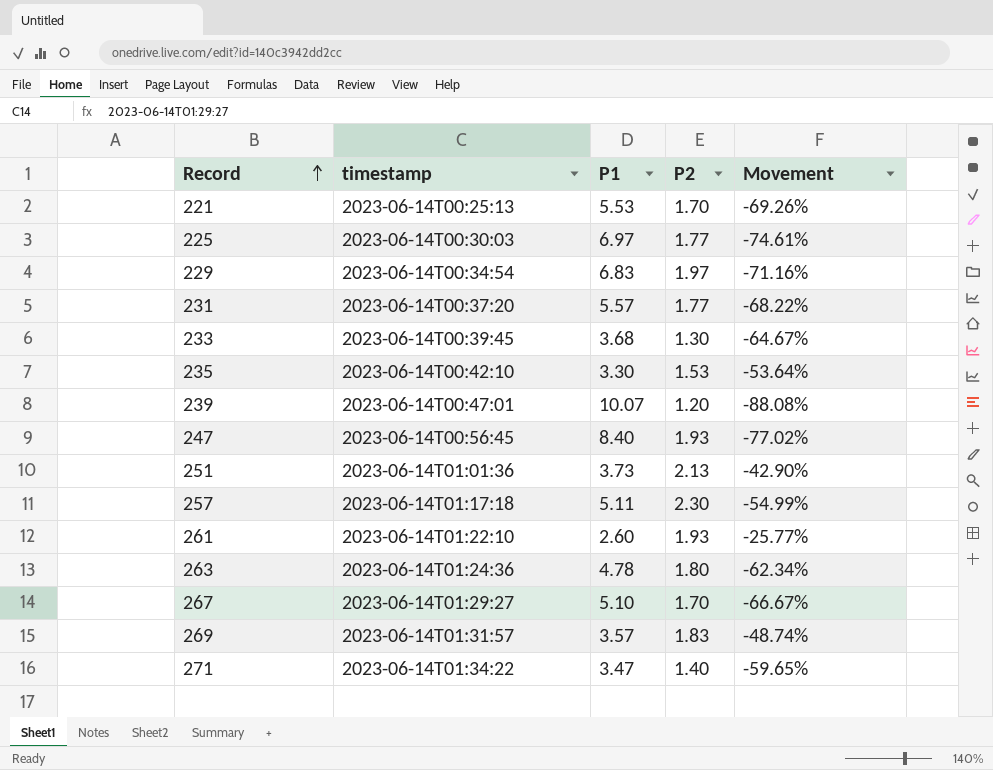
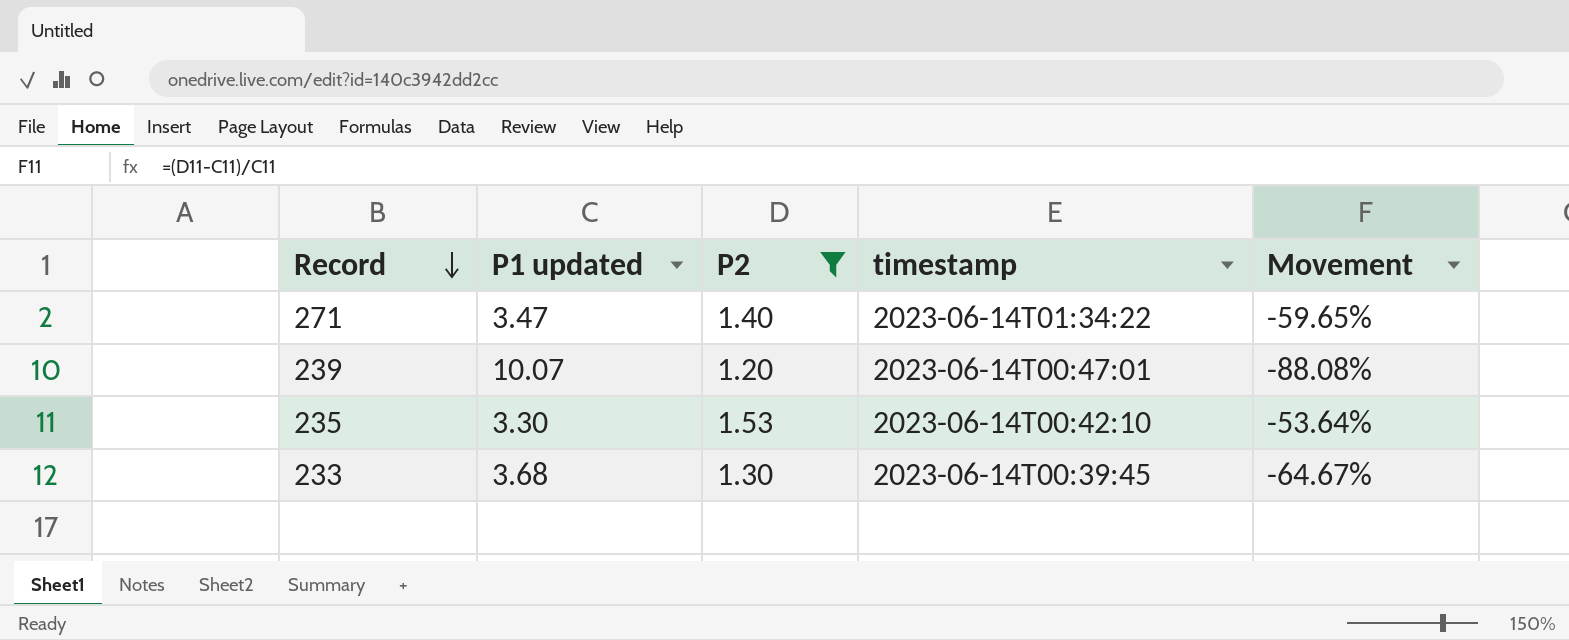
filter: none -> P2 <= 1.53
row order: Record ascending -> Record descending
column name: P1 -> P1 updated
column timestamp | position: 2 -> 4

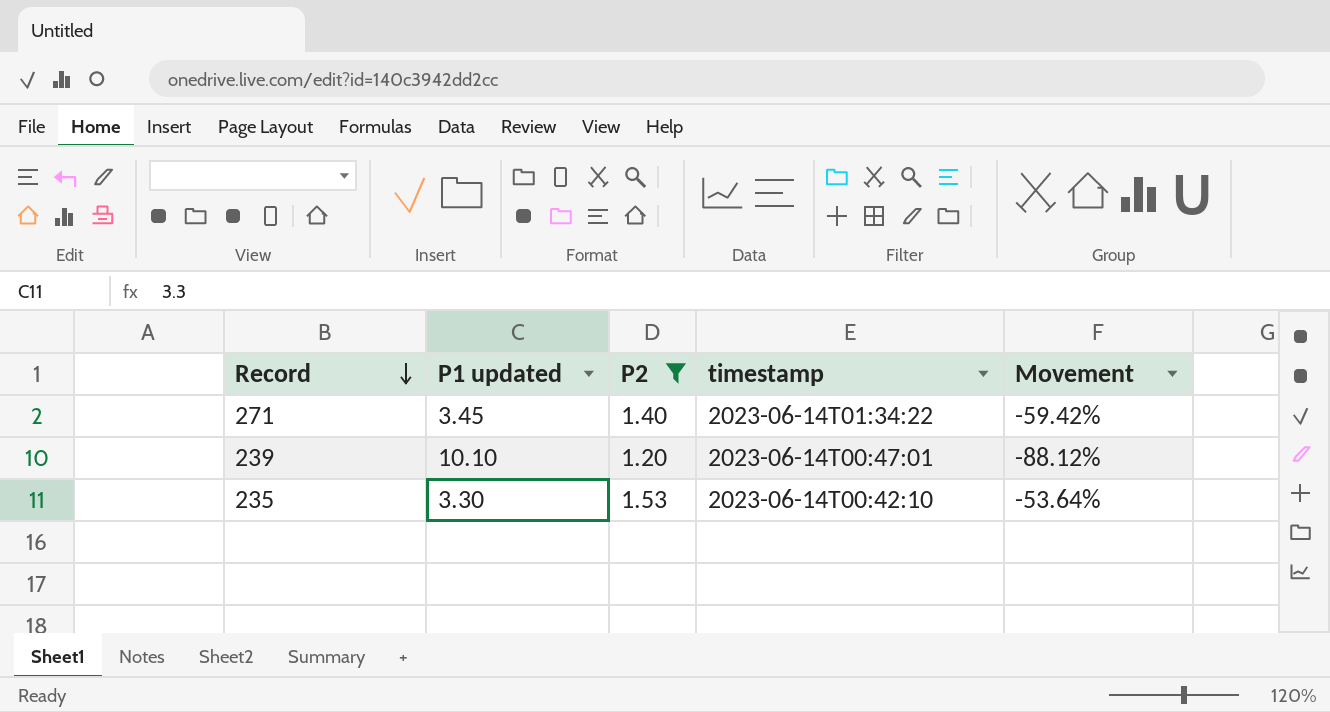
row 233: 3.68 | 1.30 | 2023-06-14T00:39:45 | -64.67% -> none
271 | P1 updated: 3.47 -> 3.45
271 | Movement: -59.65% -> -59.42%
239 | P1 updated: 10.07 -> 10.10
239 | Movement: -88.08% -> -88.12%

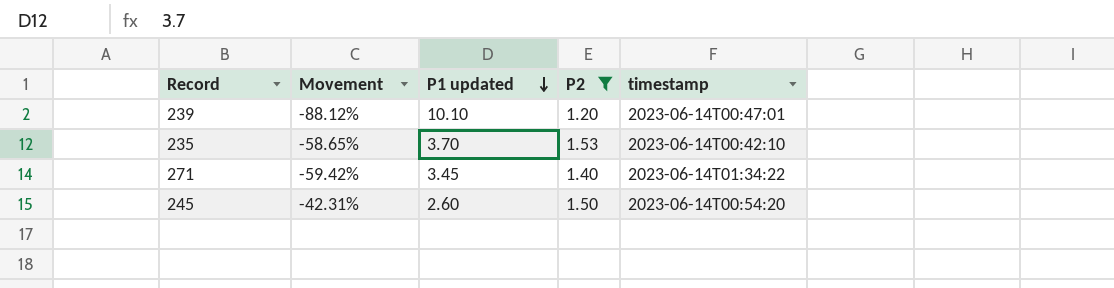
row order: Record descending -> P1 updated descending
column Movement | position: 5 -> 2
235 | Movement: -53.64% -> -58.65%
235 | P1 updated: 3.30 -> 3.70
row 245: none -> -42.31% | 2.60 | 1.50 | 2023-06-14T00:54:20

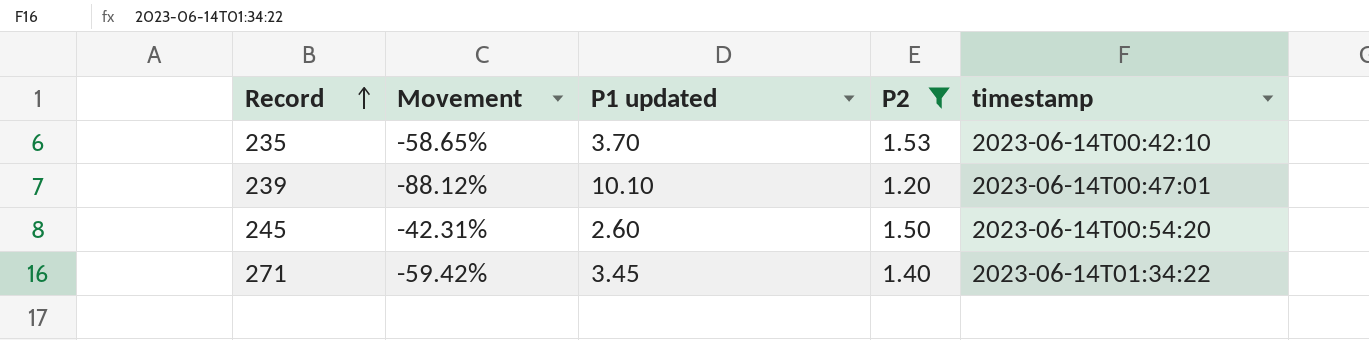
row order: P1 updated descending -> Record ascending

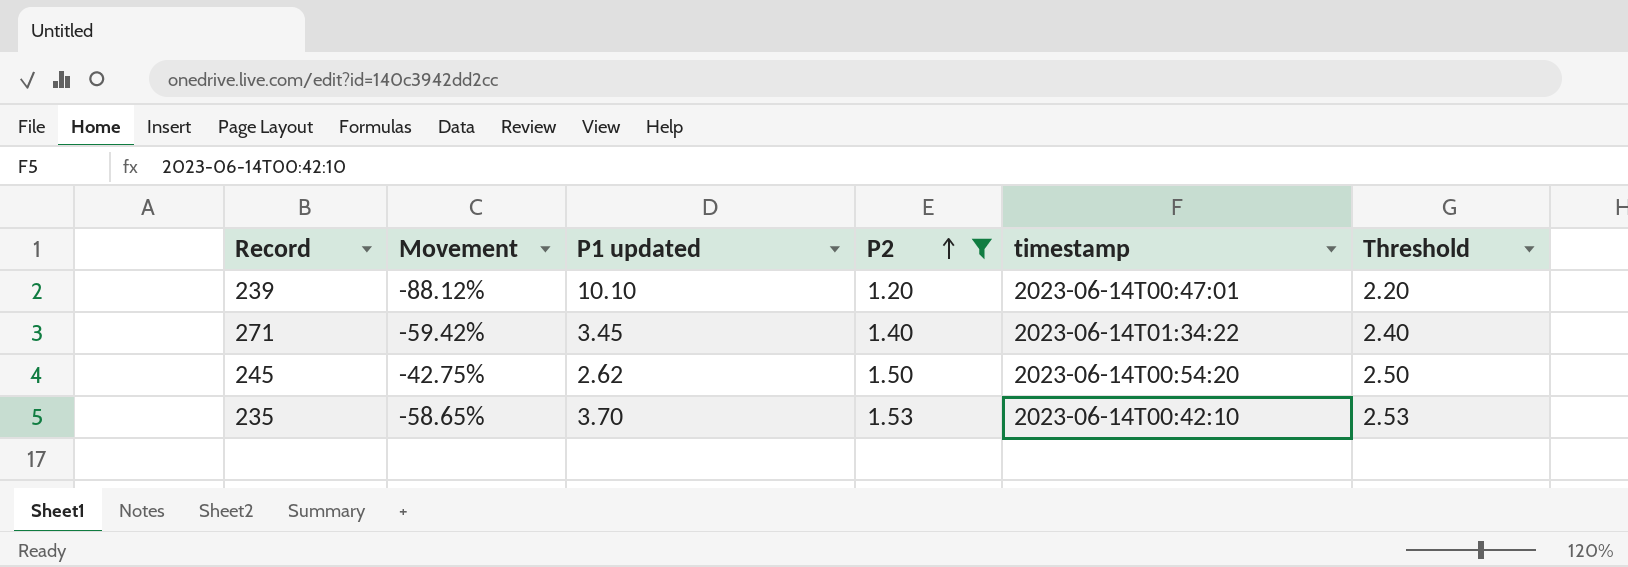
row order: Record ascending -> P2 ascending
column Threshold | formula: none -> [P2] + 1
245 | Movement: -42.31% -> -42.75%
245 | P1 updated: 2.60 -> 2.62

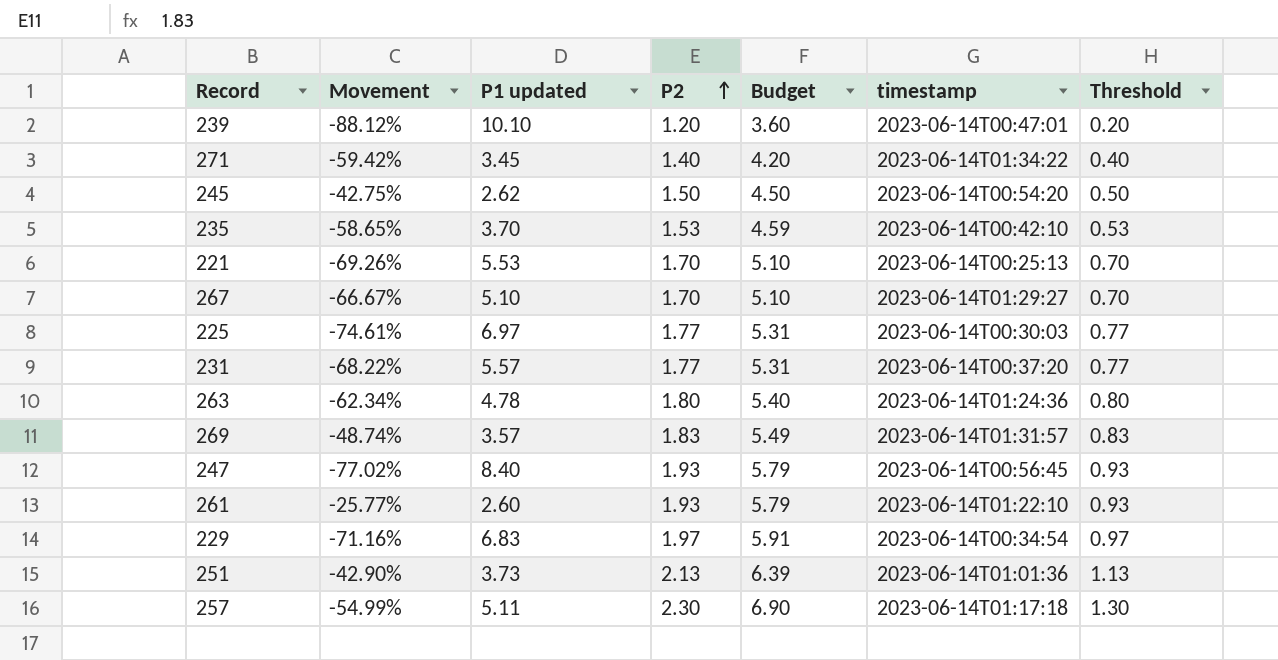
filter: P2 <= 1.53 -> none
column Budget | formula: none -> [P2] * 3
column Threshold | formula: [P2] + 1 -> [P2] - 1

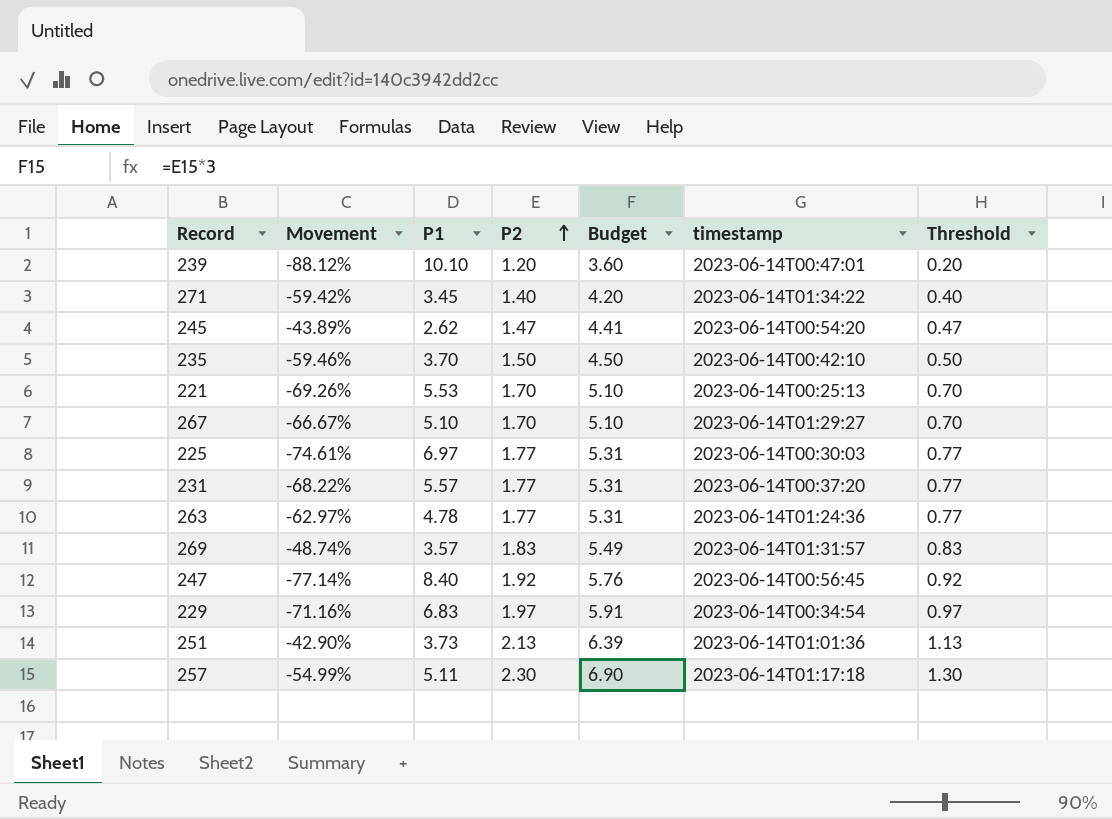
column name: P1 updated -> P1
row 261: -25.77% | 2.60 | 1.93 | 5.79 | 2023-06-14T01:22:10 | 0.93 -> none
245 | Movement: -42.75% -> -43.89%
245 | P2: 1.50 -> 1.47
245 | Budget: 4.50 -> 4.41
245 | Threshold: 0.50 -> 0.47
235 | Movement: -58.65% -> -59.46%
235 | P2: 1.53 -> 1.50
235 | Budget: 4.59 -> 4.50
235 | Threshold: 0.53 -> 0.50
263 | Movement: -62.34% -> -62.97%
263 | P2: 1.80 -> 1.77
263 | Budget: 5.40 -> 5.31
263 | Threshold: 0.80 -> 0.77
247 | Movement: -77.02% -> -77.14%
247 | P2: 1.93 -> 1.92
247 | Budget: 5.79 -> 5.76
247 | Threshold: 0.93 -> 0.92

